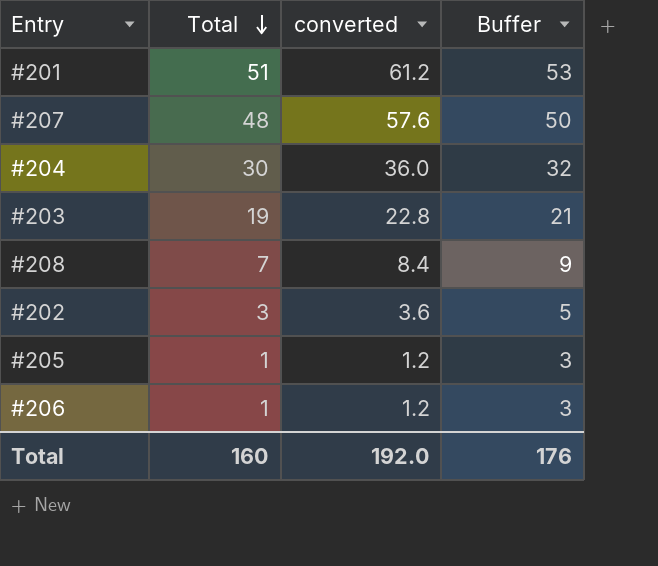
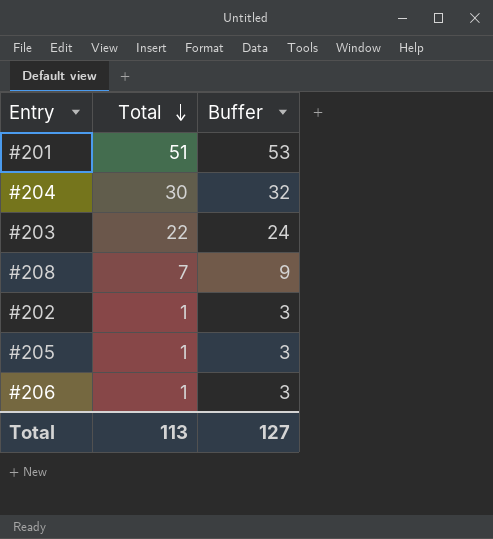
column converted | formula: [Total] * 1.2 -> none
row #207: 48 | 57.6 | 50 -> none
#203 | Total: 19 -> 22
#203 | Buffer: 21 -> 24
#202 | Total: 3 -> 1
#202 | Buffer: 5 -> 3
Total | Total: 160 -> 113
Total | Buffer: 176 -> 127

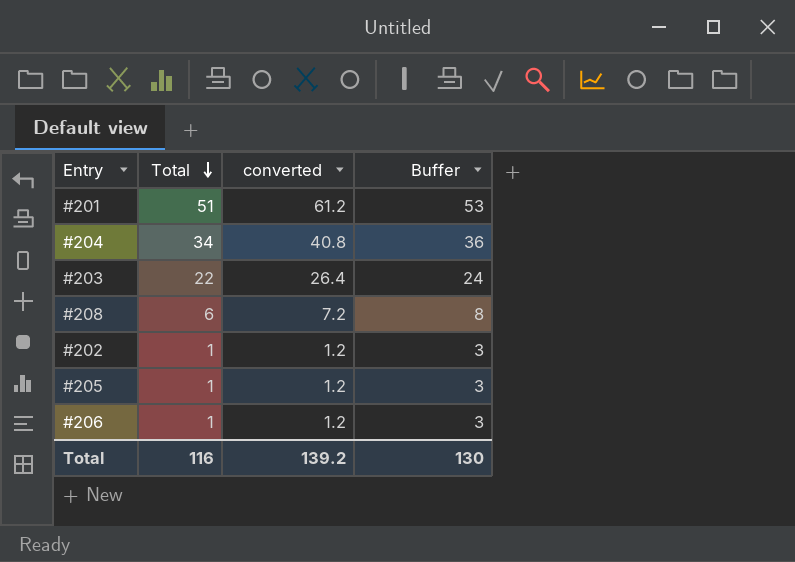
column converted | formula: none -> [Total] * 1.2
#204 | Total: 30 -> 34
#204 | Buffer: 32 -> 36
#208 | Total: 7 -> 6
#208 | Buffer: 9 -> 8
Total | Total: 113 -> 116
Total | Buffer: 127 -> 130

